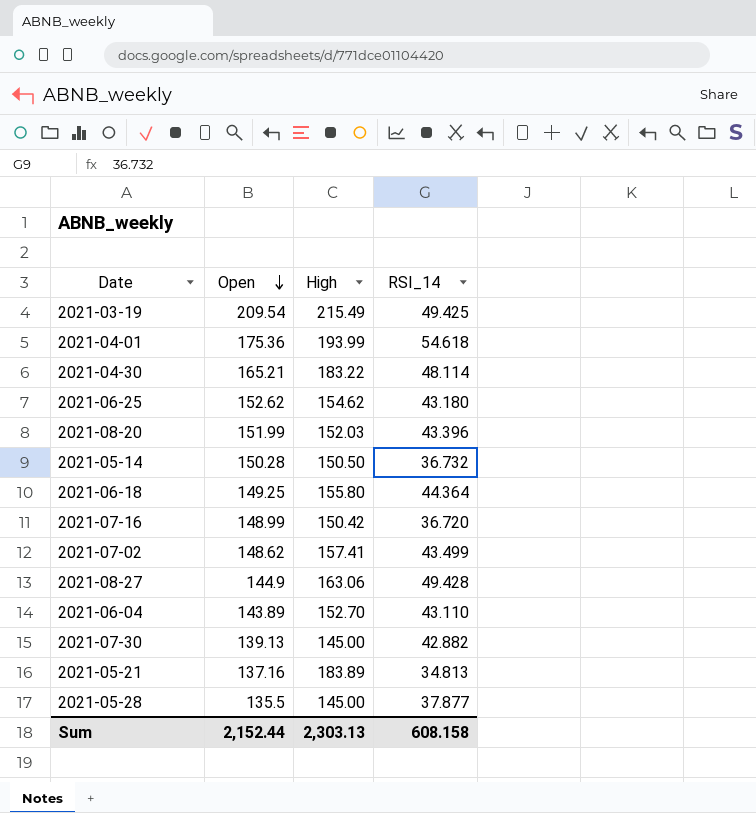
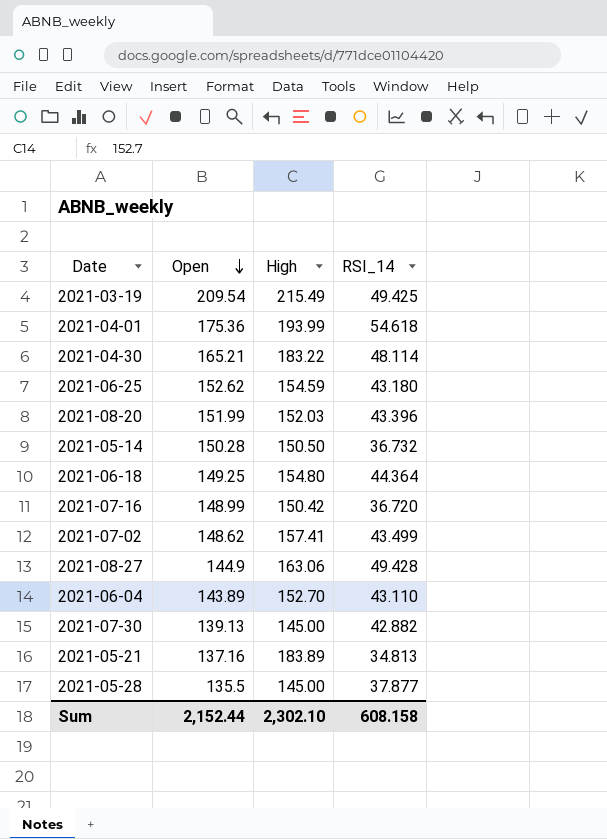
2021-06-25 | High: 154.62 -> 154.59
2021-06-18 | High: 155.80 -> 154.80
Sum | High: 2,303.13 -> 2,302.10

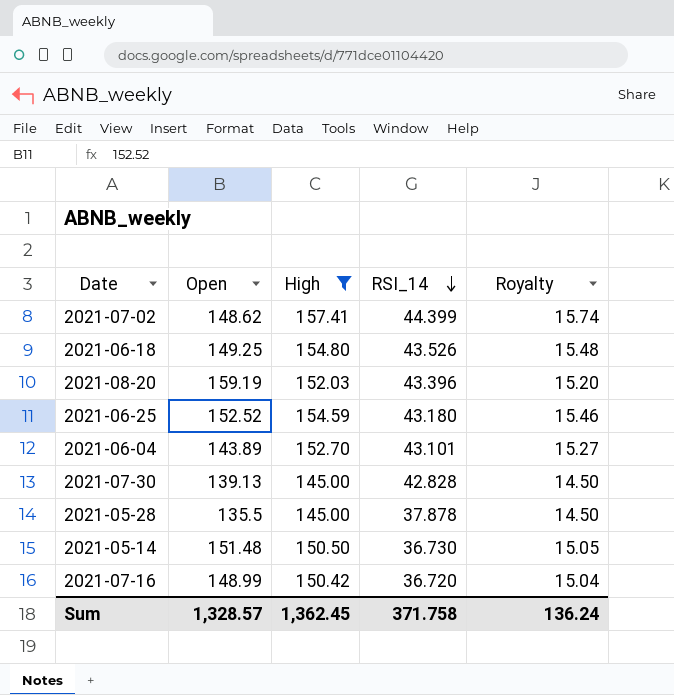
filter: none -> High <= 157.41
row order: Open descending -> RSI_14 descending
column Royalty | formula: none -> [High] * 0.1
2021-07-02 | RSI_14: 43.499 -> 44.399
2021-06-18 | RSI_14: 44.364 -> 43.526
2021-08-20 | Open: 151.99 -> 159.19
2021-06-25 | Open: 152.62 -> 152.52
2021-06-04 | RSI_14: 43.110 -> 43.101
2021-07-30 | RSI_14: 42.882 -> 42.828
2021-05-28 | RSI_14: 37.877 -> 37.878
2021-05-14 | Open: 150.28 -> 151.48
2021-05-14 | RSI_14: 36.732 -> 36.730
Sum | Open: 2,152.44 -> 1,328.57
Sum | High: 2,302.10 -> 1,362.45
Sum | RSI_14: 608.158 -> 371.758

